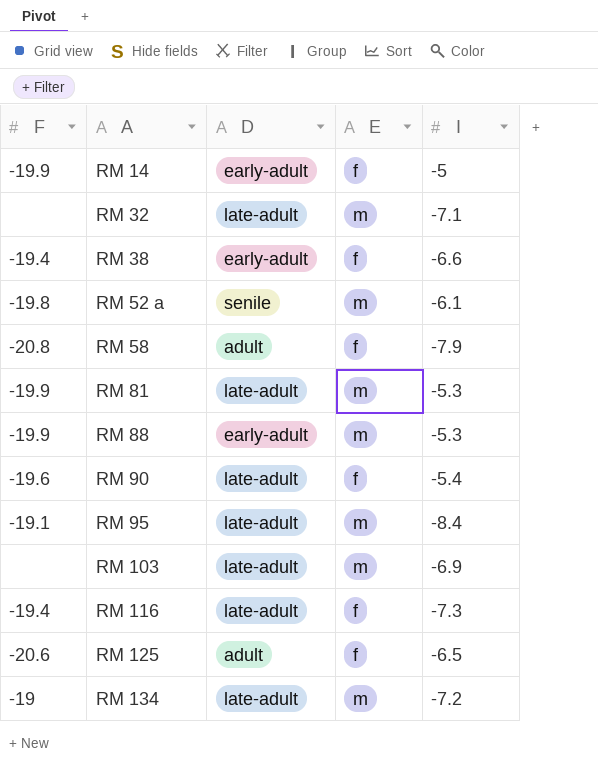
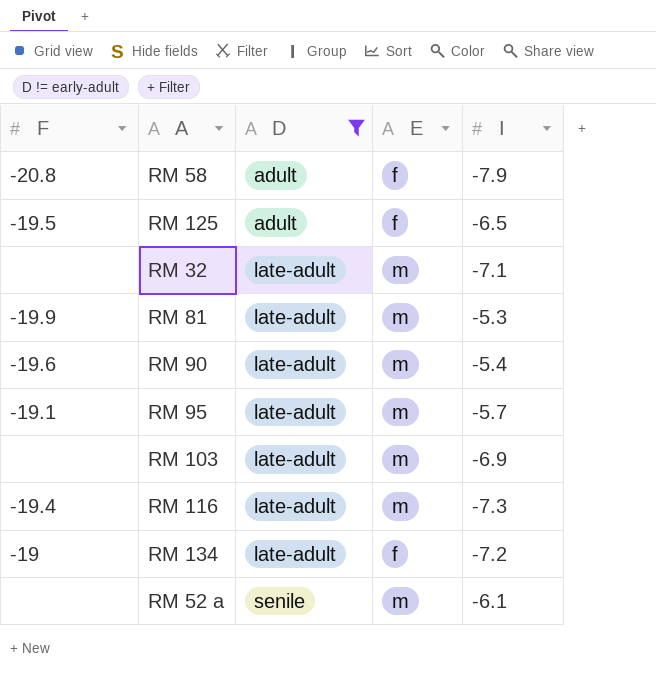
filter: none -> D != early-adult
row order: A ascending -> D ascending
RM 125 | F: -20.6 -> -19.5
RM 90 | E: f -> m
RM 95 | I: -8.4 -> -5.7
RM 116 | E: f -> m
RM 134 | E: m -> f
RM 52 a | F: -19.8 -> none

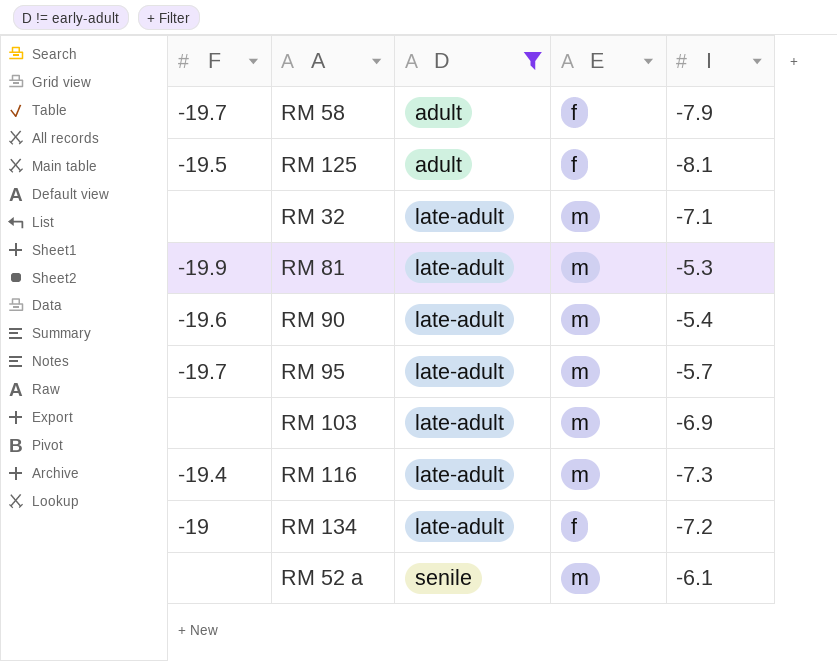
RM 58 | F: -20.8 -> -19.7
RM 125 | I: -6.5 -> -8.1
RM 95 | F: -19.1 -> -19.7

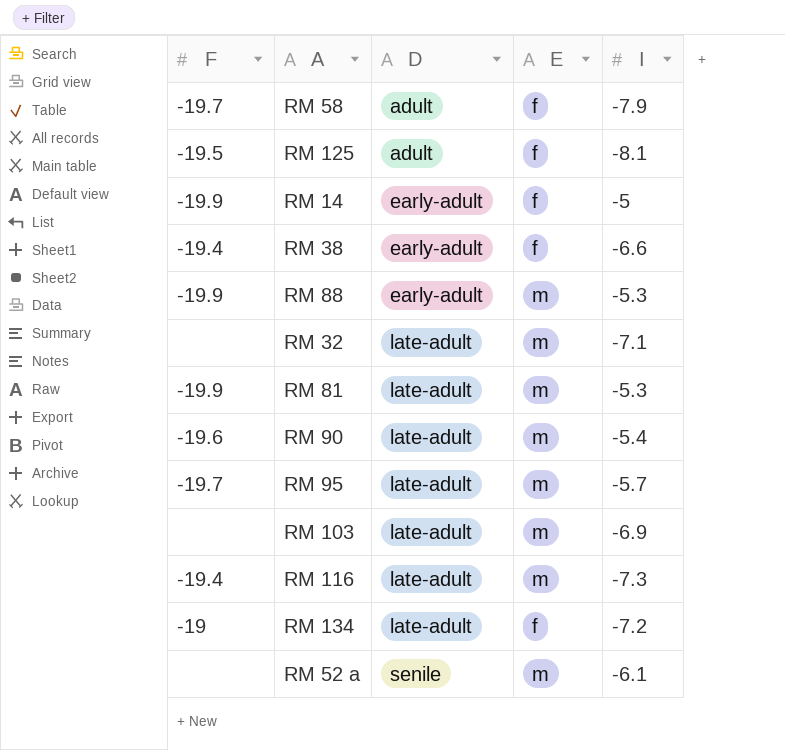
filter: D != early-adult -> none

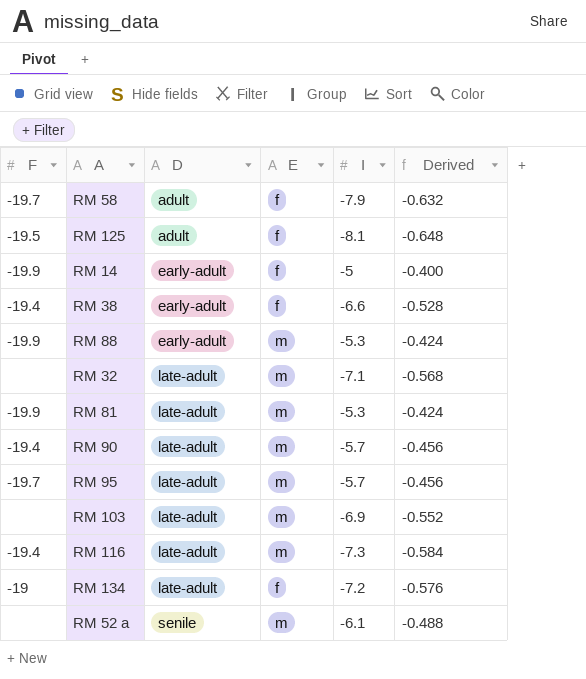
column Derived | formula: none -> [I] * 0.08
RM 90 | F: -19.6 -> -19.4
RM 90 | I: -5.4 -> -5.7

